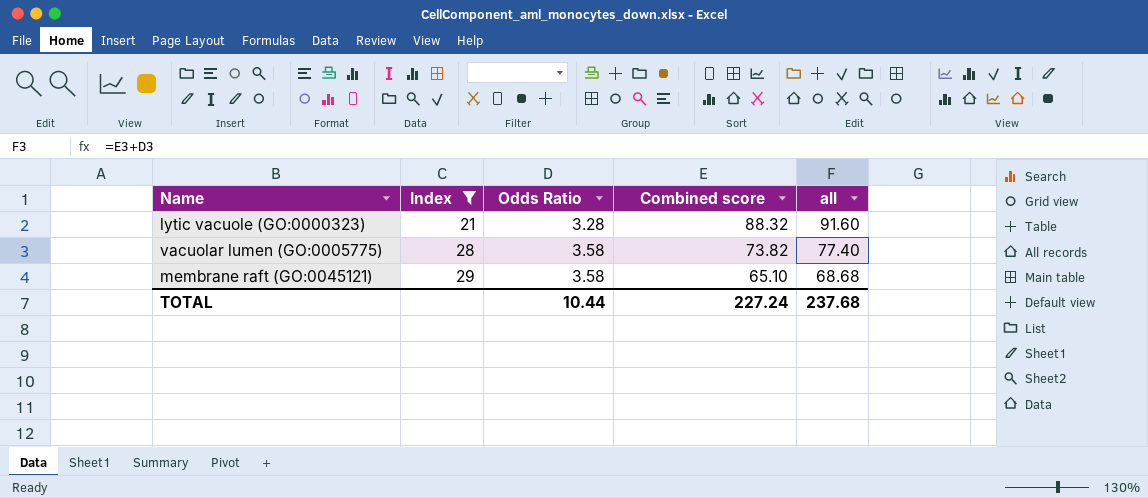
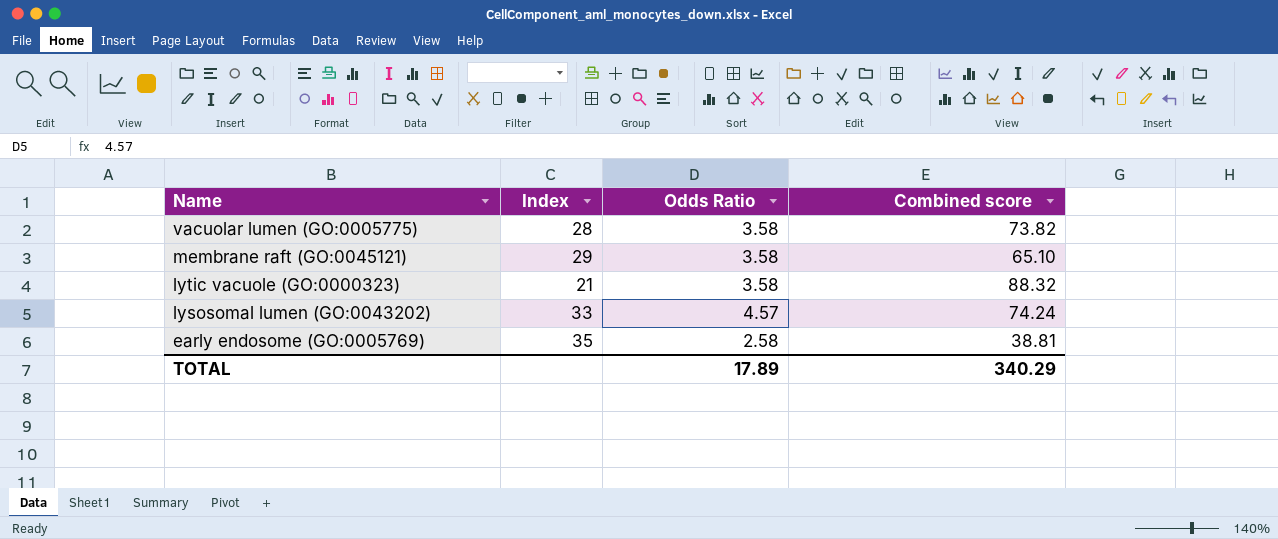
filter: Index <= 29 -> none
row order: Index ascending -> Name descending
column all | formula: [Odds Ratio] + [Combined score] -> none
lytic vacuole (GO:0000323) | Odds Ratio: 3.28 -> 3.58
TOTAL | Odds Ratio: 10.44 -> 17.89
TOTAL | Combined score: 227.24 -> 340.29

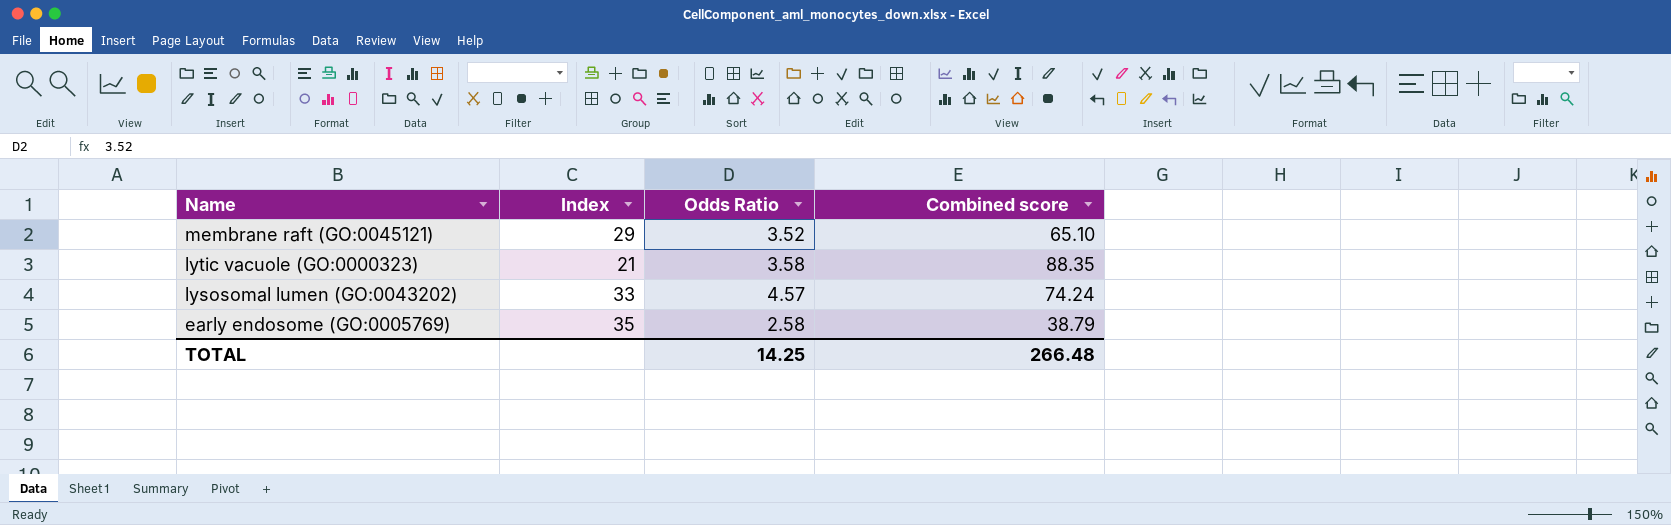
row vacuolar lumen (GO:0005775): 28 | 3.58 | 73.82 -> none
membrane raft (GO:0045121) | Odds Ratio: 3.58 -> 3.52
lytic vacuole (GO:0000323) | Combined score: 88.32 -> 88.35
early endosome (GO:0005769) | Combined score: 38.81 -> 38.79
TOTAL | Odds Ratio: 17.89 -> 14.25
TOTAL | Combined score: 340.29 -> 266.48

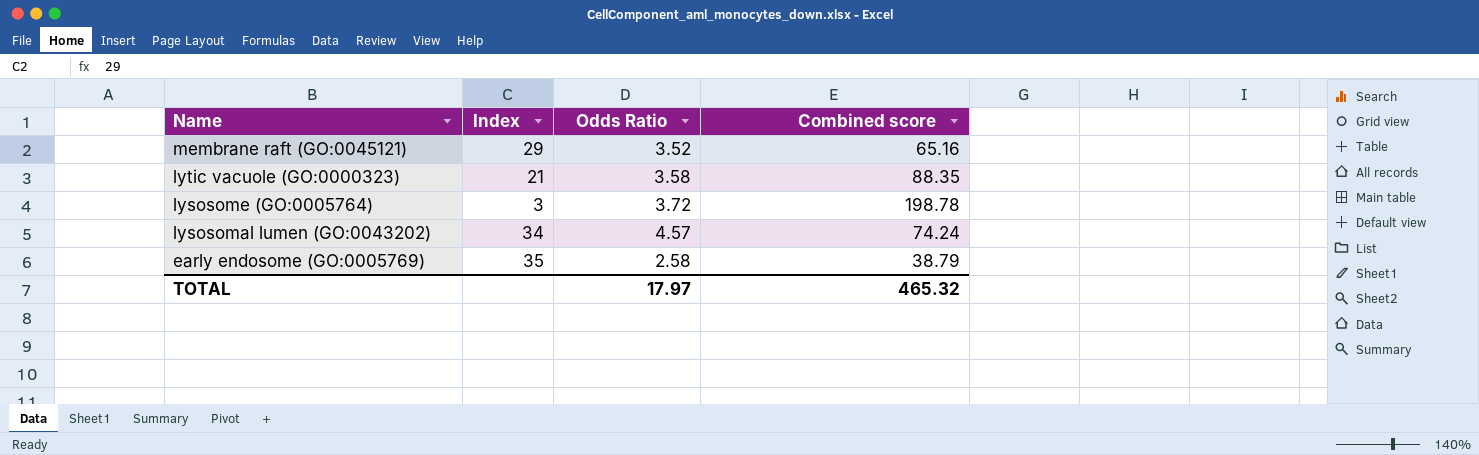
membrane raft (GO:0045121) | Combined score: 65.10 -> 65.16
row lysosome (GO:0005764): none -> 3 | 3.72 | 198.78
lysosomal lumen (GO:0043202) | Index: 33 -> 34
TOTAL | Odds Ratio: 14.25 -> 17.97
TOTAL | Combined score: 266.48 -> 465.32

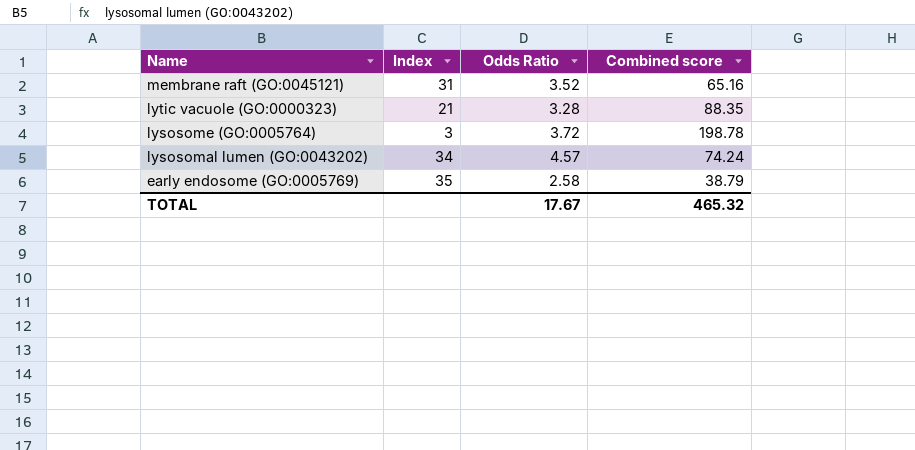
membrane raft (GO:0045121) | Index: 29 -> 31
lytic vacuole (GO:0000323) | Odds Ratio: 3.58 -> 3.28
TOTAL | Odds Ratio: 17.97 -> 17.67

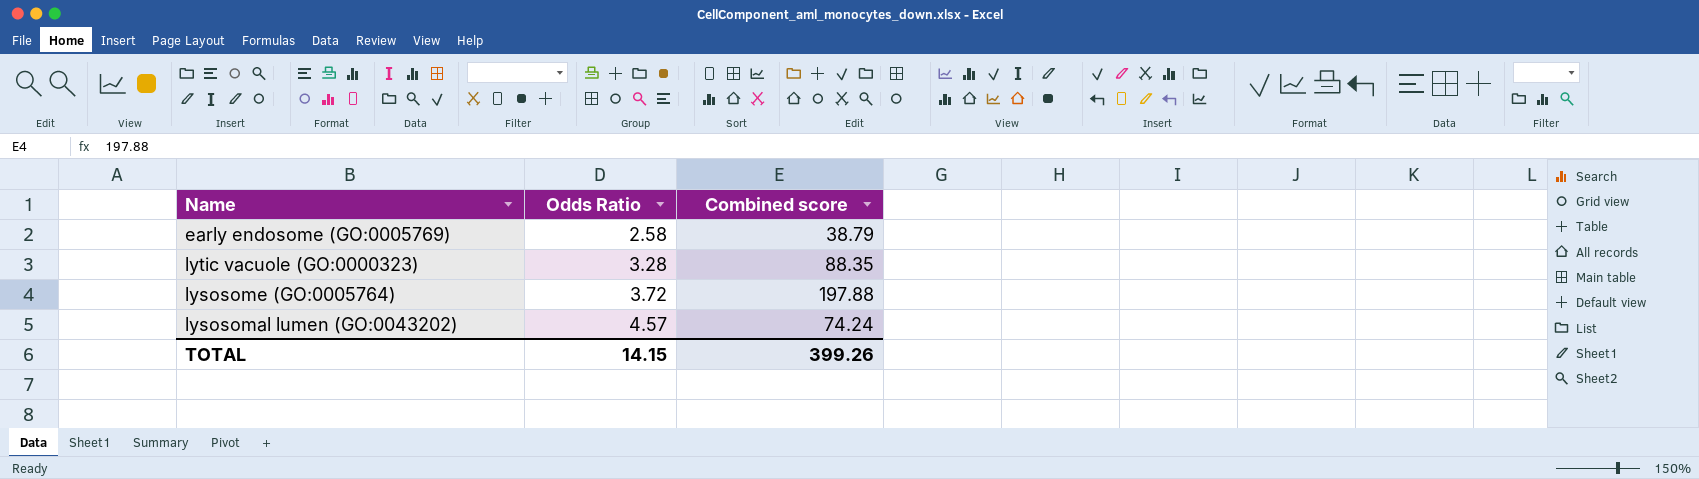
row order: Name descending -> Odds Ratio ascending
column Index | position: 2 -> none
row membrane raft (GO:0045121): 31 | 3.52 | 65.16 -> none
lysosome (GO:0005764) | Combined score: 198.78 -> 197.88
TOTAL | Odds Ratio: 17.67 -> 14.15
TOTAL | Combined score: 465.32 -> 399.26

